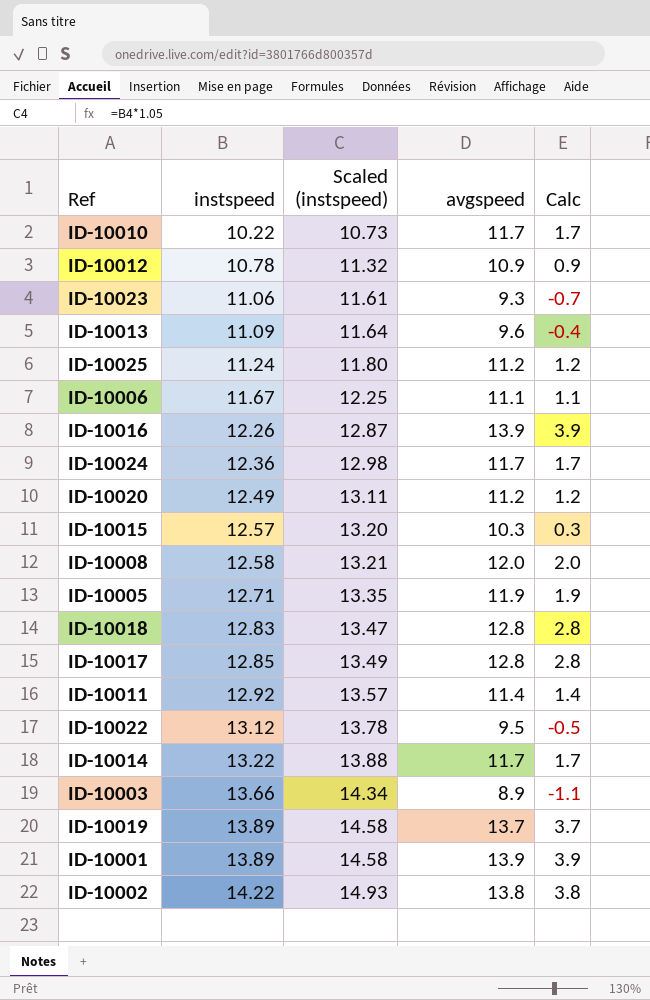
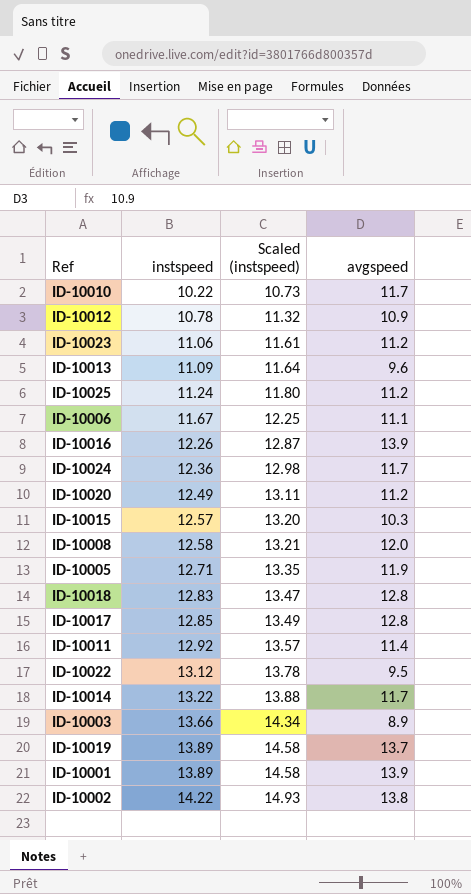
column Calc | formula: [avgspeed] - 10 -> none
ID-10023 | avgspeed: 9.3 -> 11.2

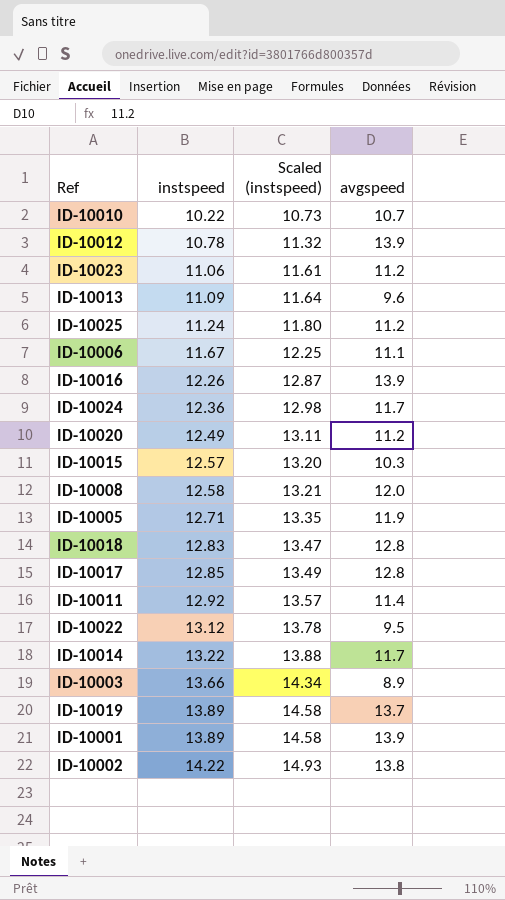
ID-10010 | avgspeed: 11.7 -> 10.7
ID-10012 | avgspeed: 10.9 -> 13.9

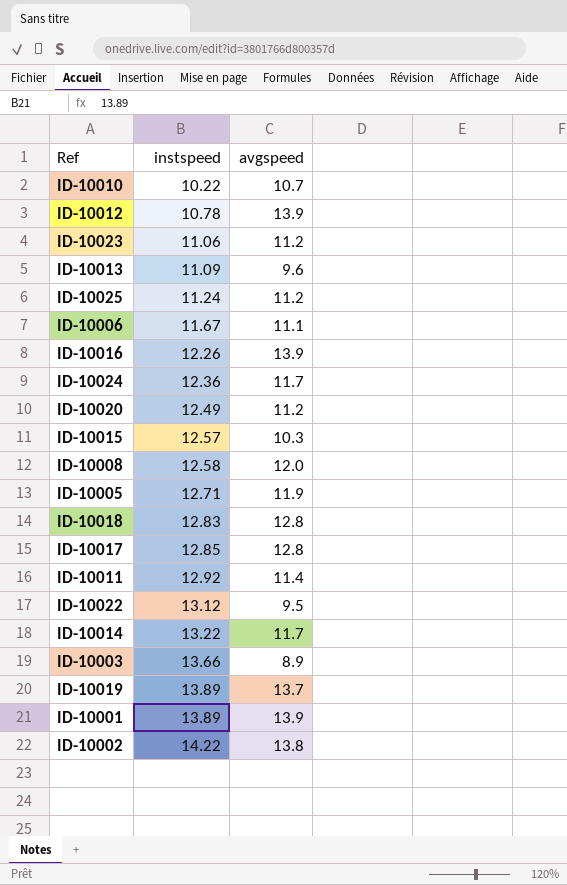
column Scaled (instspeed) | formula: [instspeed] * 1.05 -> none

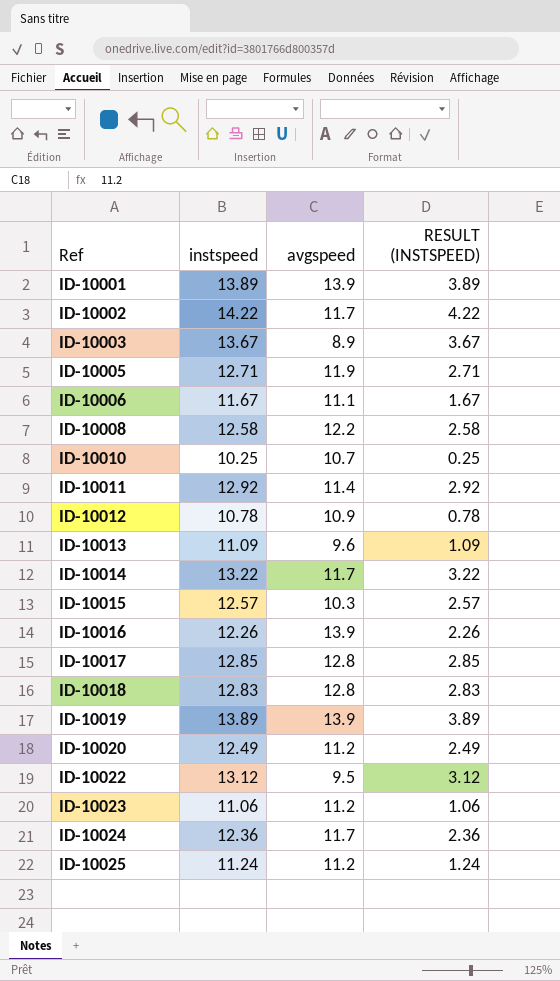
row order: instspeed ascending -> Ref ascending
column RESULT (INSTSPEED) | formula: none -> [instspeed] - 10
ID-10002 | avgspeed: 13.8 -> 11.7
ID-10003 | instspeed: 13.66 -> 13.67
ID-10008 | avgspeed: 12.0 -> 12.2
ID-10010 | instspeed: 10.22 -> 10.25
ID-10012 | avgspeed: 13.9 -> 10.9
ID-10019 | avgspeed: 13.7 -> 13.9

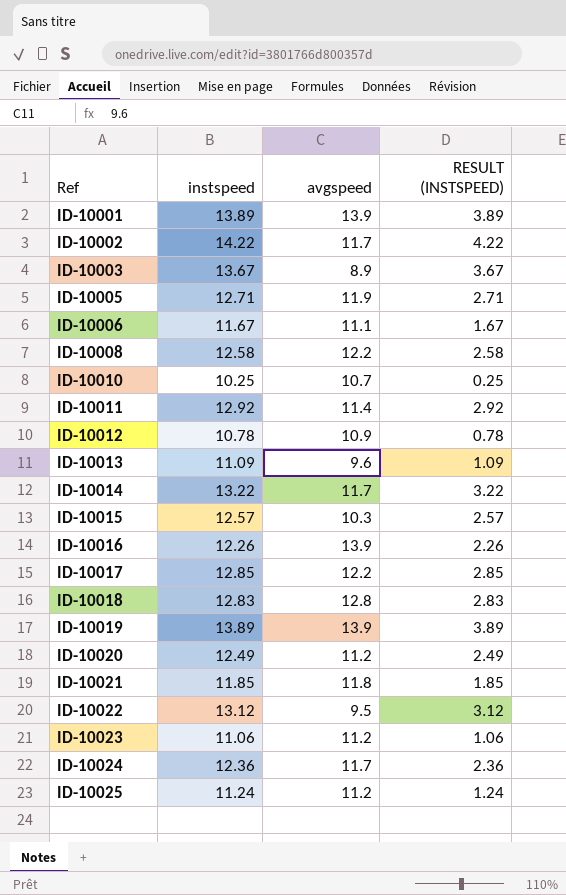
ID-10017 | avgspeed: 12.8 -> 12.2
row ID-10021: none -> 11.85 | 11.8 | 1.85

